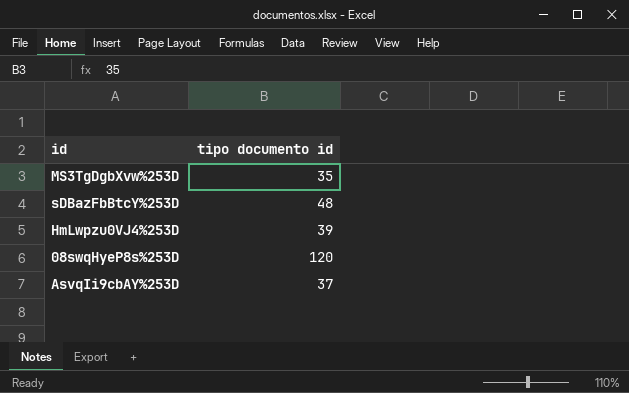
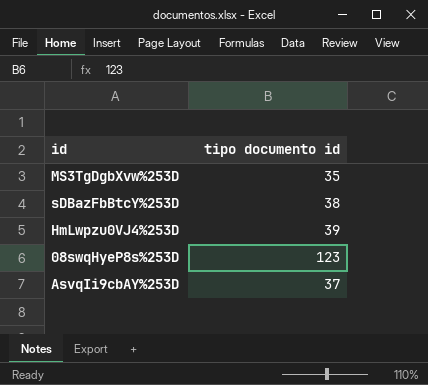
sDBazFbBtcY%253D | tipo documento id: 48 -> 38
08swqHyeP8s%253D | tipo documento id: 120 -> 123

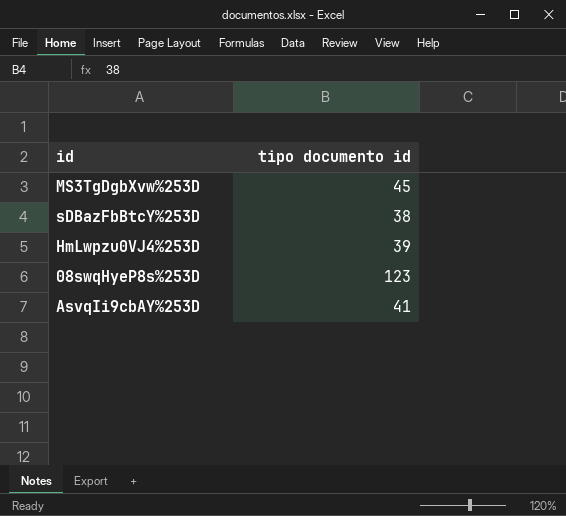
MS3TgDgbXvw%253D | tipo documento id: 35 -> 45
AsvqIi9cbAY%253D | tipo documento id: 37 -> 41

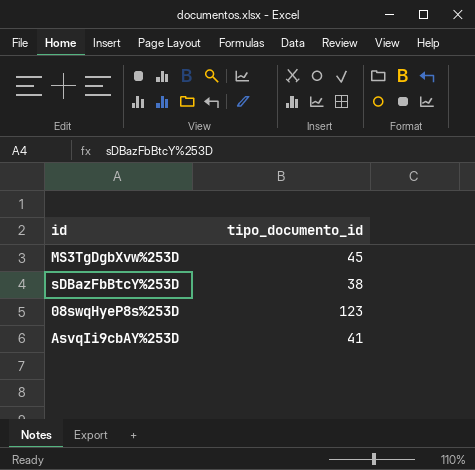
column name: tipo documento id -> tipo_documento_id
row HmLwpzu0VJ4%253D: 39 -> none

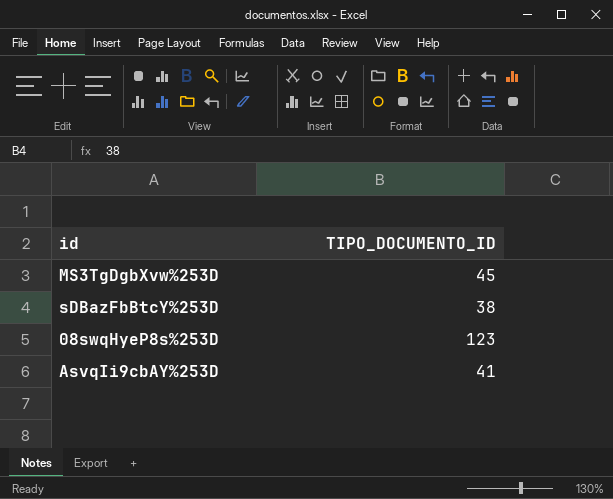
column name: tipo_documento_id -> TIPO_DOCUMENTO_ID

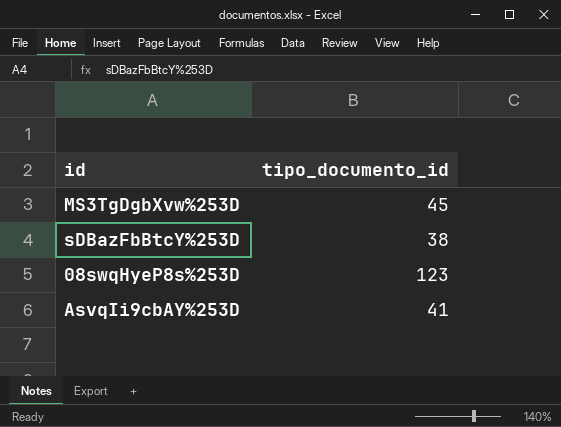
column name: TIPO_DOCUMENTO_ID -> tipo_documento_id

